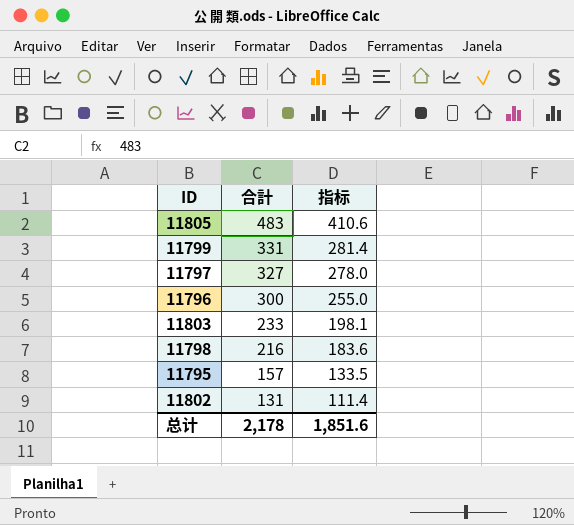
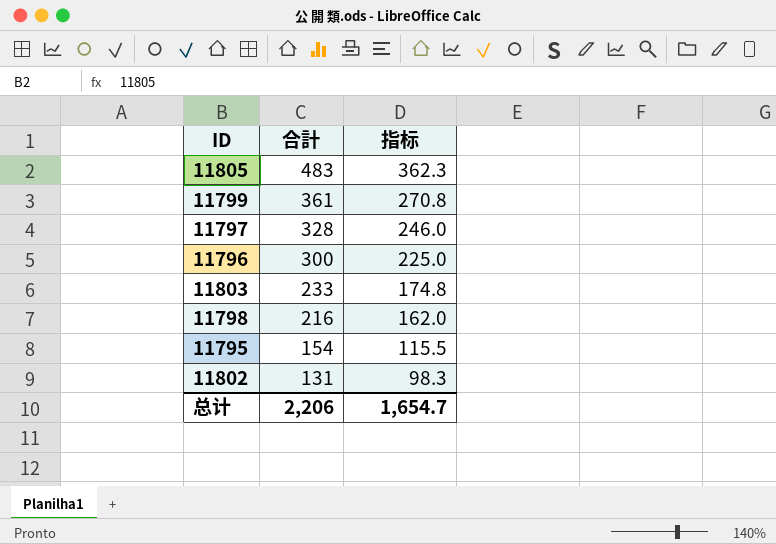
column 指标 | formula: [合計] * 0.85 -> [合計] * 0.75
11799 | 合計: 331 -> 361
11797 | 合計: 327 -> 328
11795 | 合計: 157 -> 154
总计 | 合計: 2,178 -> 2,206
总计 | 指标: 1,851.6 -> 1,654.7

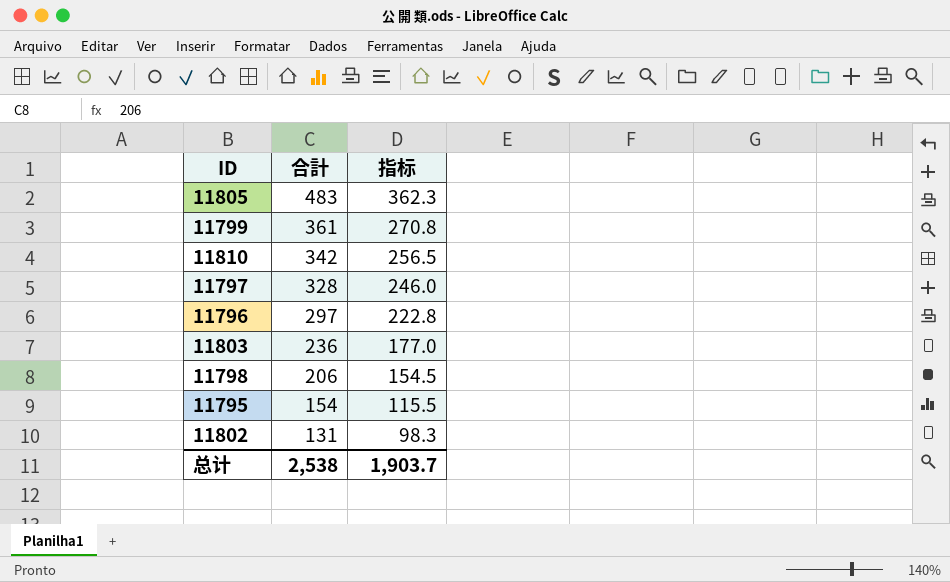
row 11810: none -> 342 | 256.5
11796 | 合計: 300 -> 297
11796 | 指标: 225.0 -> 222.8
11803 | 合計: 233 -> 236
11803 | 指标: 174.8 -> 177.0
11798 | 合計: 216 -> 206
11798 | 指标: 162.0 -> 154.5
总计 | 合計: 2,206 -> 2,538
总计 | 指标: 1,654.7 -> 1,903.7

